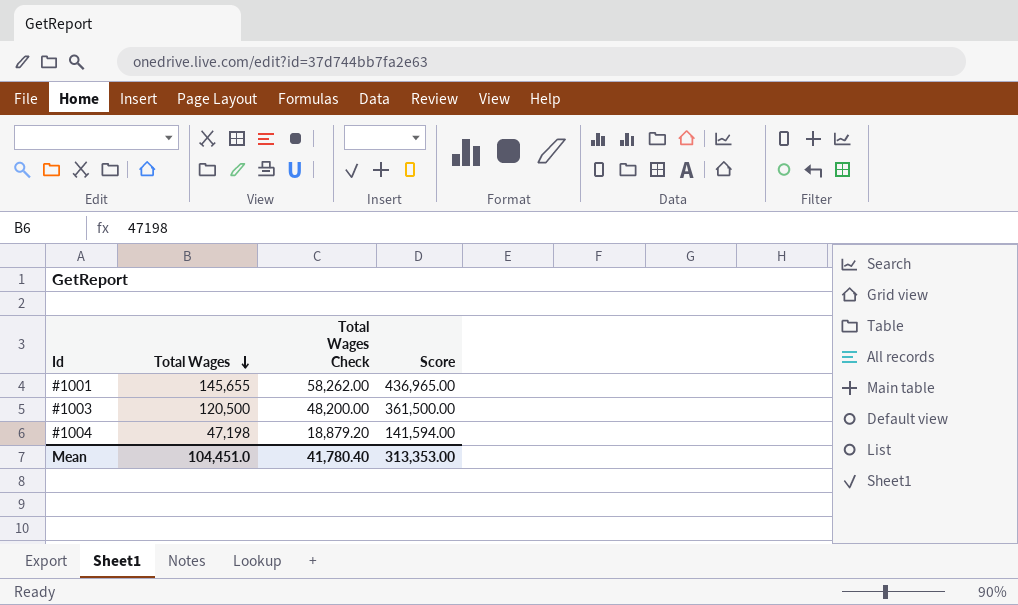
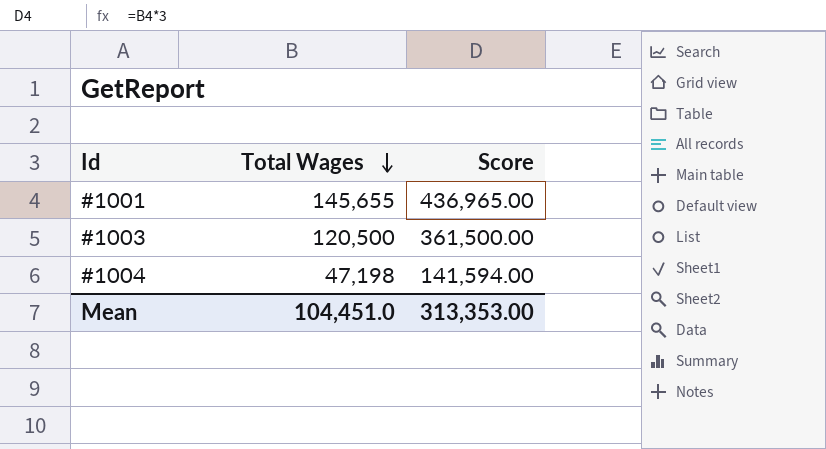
column Total Wages Check | formula: [Total Wages] * 0.4 -> none

